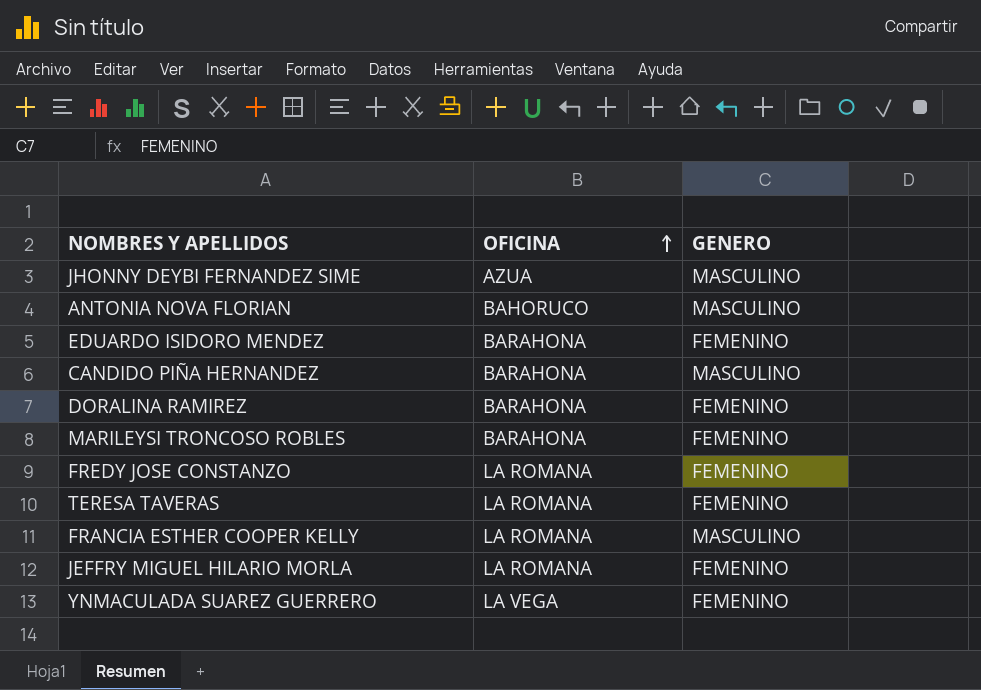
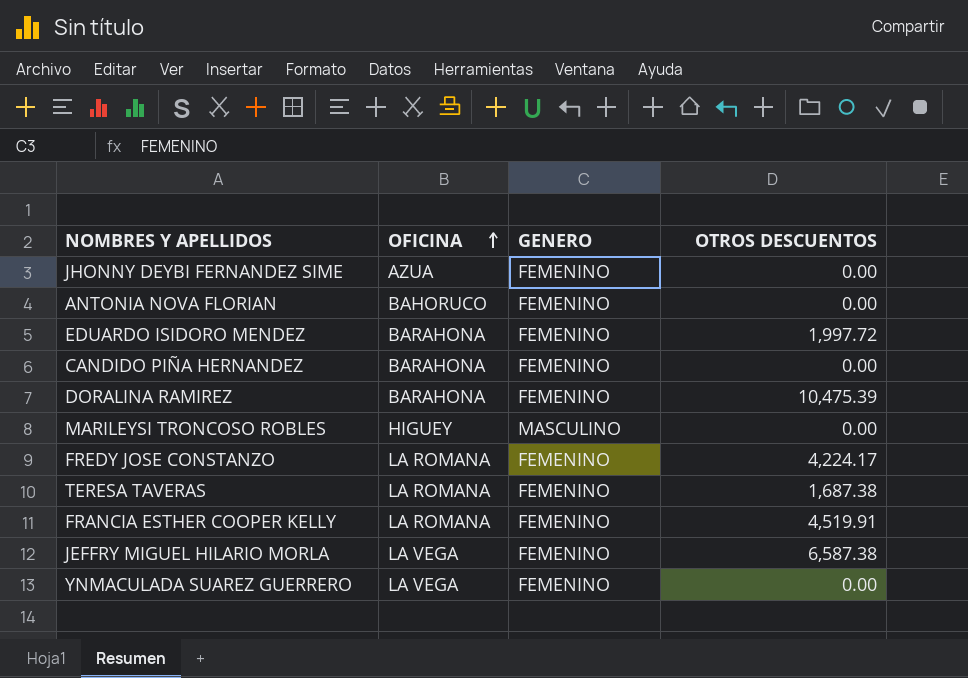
column OTROS DESCUENTOS | position: none -> 4
JHONNY DEYBI FERNANDEZ SIME | GENERO: MASCULINO -> FEMENINO
ANTONIA NOVA FLORIAN | GENERO: MASCULINO -> FEMENINO
CANDIDO PIÑA HERNANDEZ | GENERO: MASCULINO -> FEMENINO
MARILEYSI TRONCOSO ROBLES | OFICINA: BARAHONA -> HIGUEY
MARILEYSI TRONCOSO ROBLES | GENERO: FEMENINO -> MASCULINO
FRANCIA ESTHER COOPER KELLY | GENERO: MASCULINO -> FEMENINO
JEFFRY MIGUEL HILARIO MORLA | OFICINA: LA ROMANA -> LA VEGA

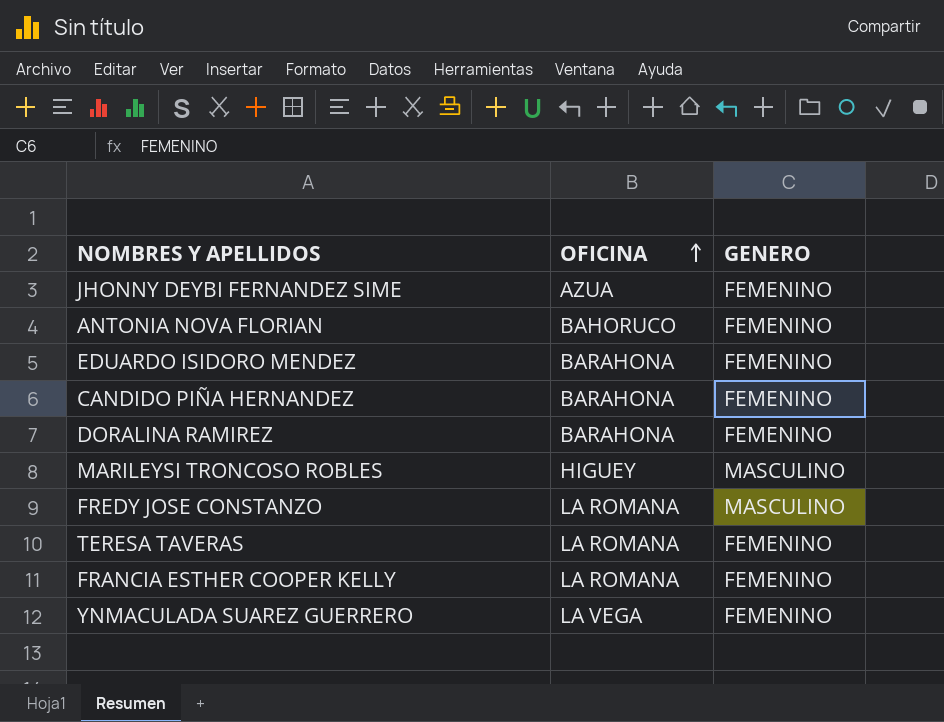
column OTROS DESCUENTOS | position: 4 -> none
row JEFFRY MIGUEL HILARIO MORLA: LA VEGA | FEMENINO | 6,587.38 -> none
FREDY JOSE CONSTANZO | GENERO: FEMENINO -> MASCULINO

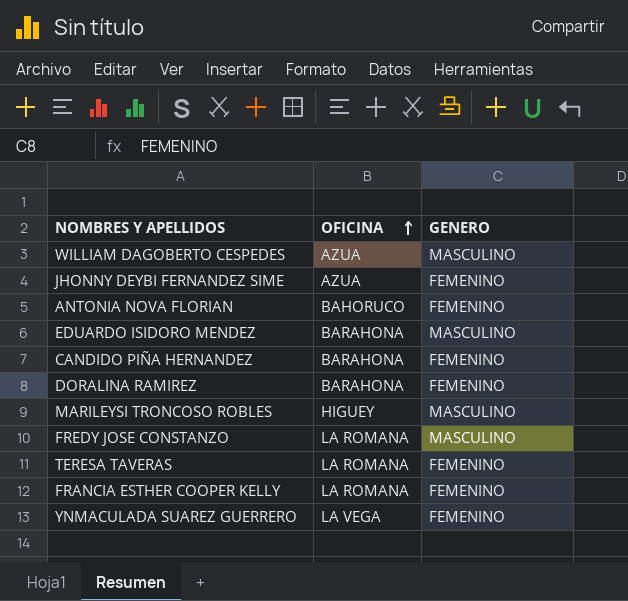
row WILLIAM DAGOBERTO CESPEDES: none -> AZUA | MASCULINO
EDUARDO ISIDORO MENDEZ | GENERO: FEMENINO -> MASCULINO

